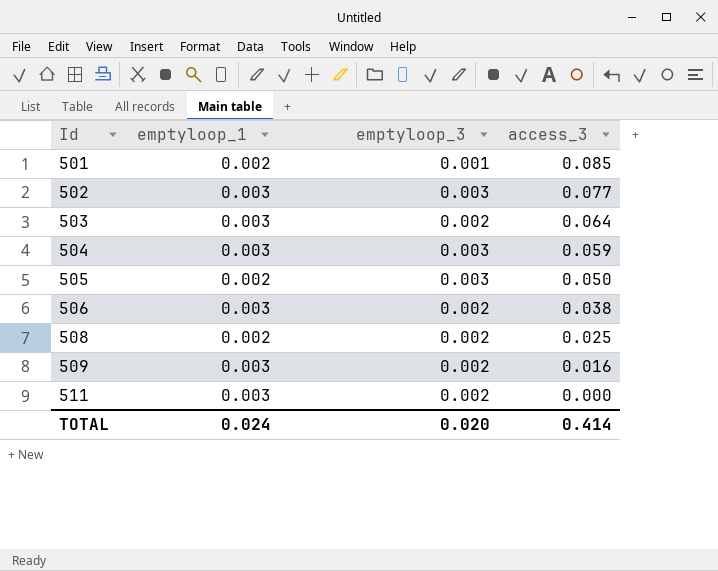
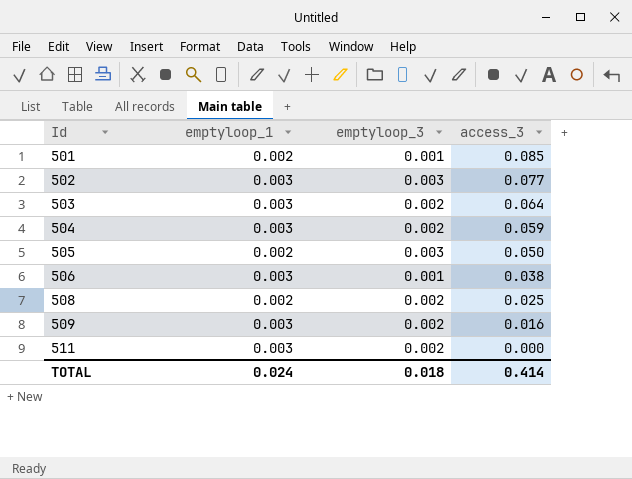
504 | emptyloop_3: 0.003 -> 0.002
506 | emptyloop_3: 0.002 -> 0.001
TOTAL | emptyloop_3: 0.020 -> 0.018

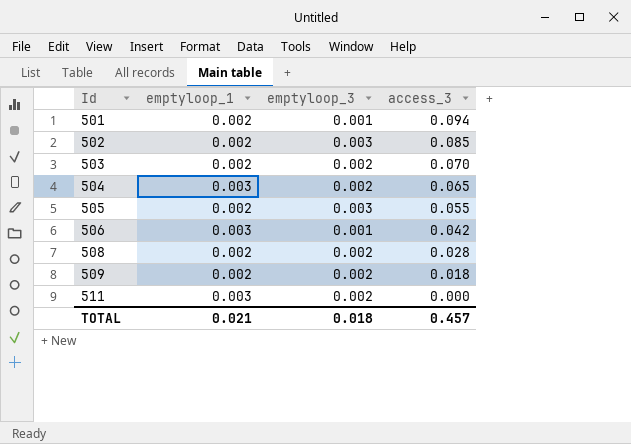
501 | access_3: 0.085 -> 0.094
502 | emptyloop_1: 0.003 -> 0.002
502 | access_3: 0.077 -> 0.085
503 | emptyloop_1: 0.003 -> 0.002
503 | access_3: 0.064 -> 0.070
504 | access_3: 0.059 -> 0.065
505 | access_3: 0.050 -> 0.055
506 | access_3: 0.038 -> 0.042
508 | access_3: 0.025 -> 0.028
509 | emptyloop_1: 0.003 -> 0.002
509 | access_3: 0.016 -> 0.018
TOTAL | emptyloop_1: 0.024 -> 0.021
TOTAL | access_3: 0.414 -> 0.457

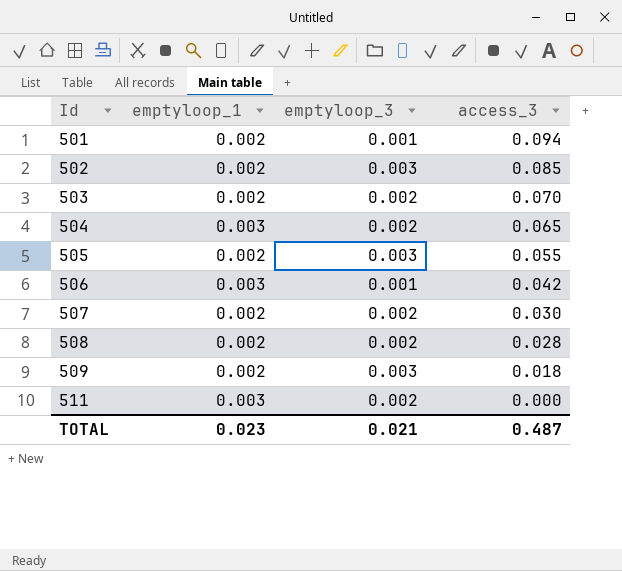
row 507: none -> 0.002 | 0.002 | 0.030
509 | emptyloop_3: 0.002 -> 0.003
TOTAL | emptyloop_1: 0.021 -> 0.023
TOTAL | emptyloop_3: 0.018 -> 0.021
TOTAL | access_3: 0.457 -> 0.487

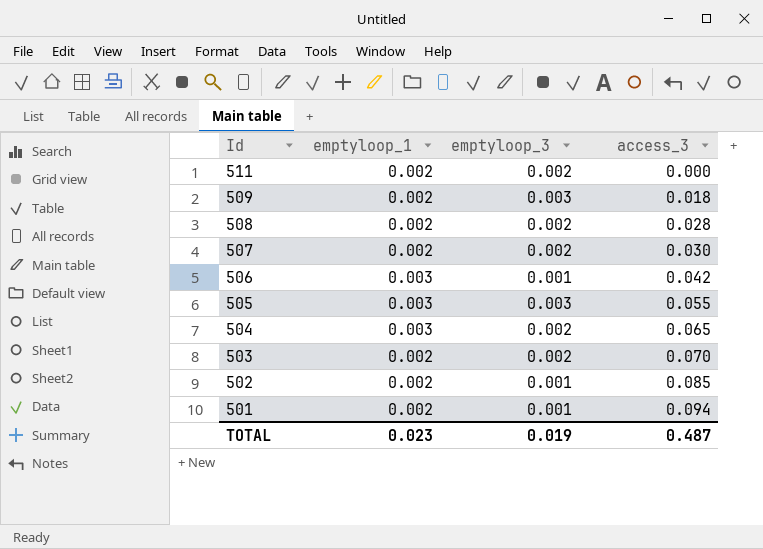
row order: Id ascending -> Id descending
511 | emptyloop_1: 0.003 -> 0.002
505 | emptyloop_1: 0.002 -> 0.003
502 | emptyloop_3: 0.003 -> 0.001
TOTAL | emptyloop_3: 0.021 -> 0.019

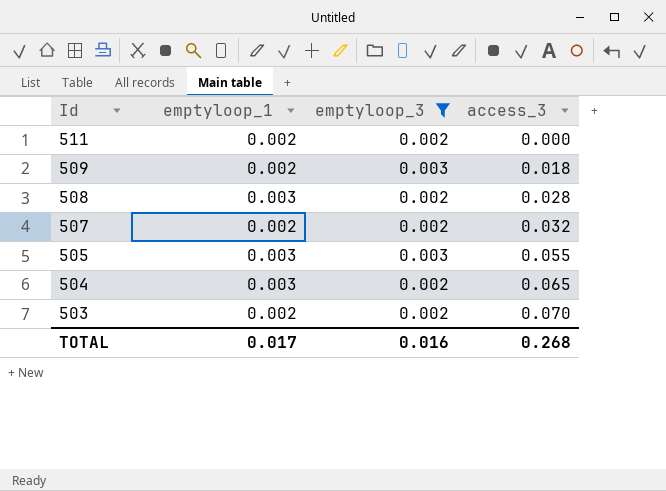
filter: none -> emptyloop_3 != 0.001
508 | emptyloop_1: 0.002 -> 0.003
507 | access_3: 0.030 -> 0.032
TOTAL | emptyloop_1: 0.023 -> 0.017
TOTAL | emptyloop_3: 0.019 -> 0.016
TOTAL | access_3: 0.487 -> 0.268

